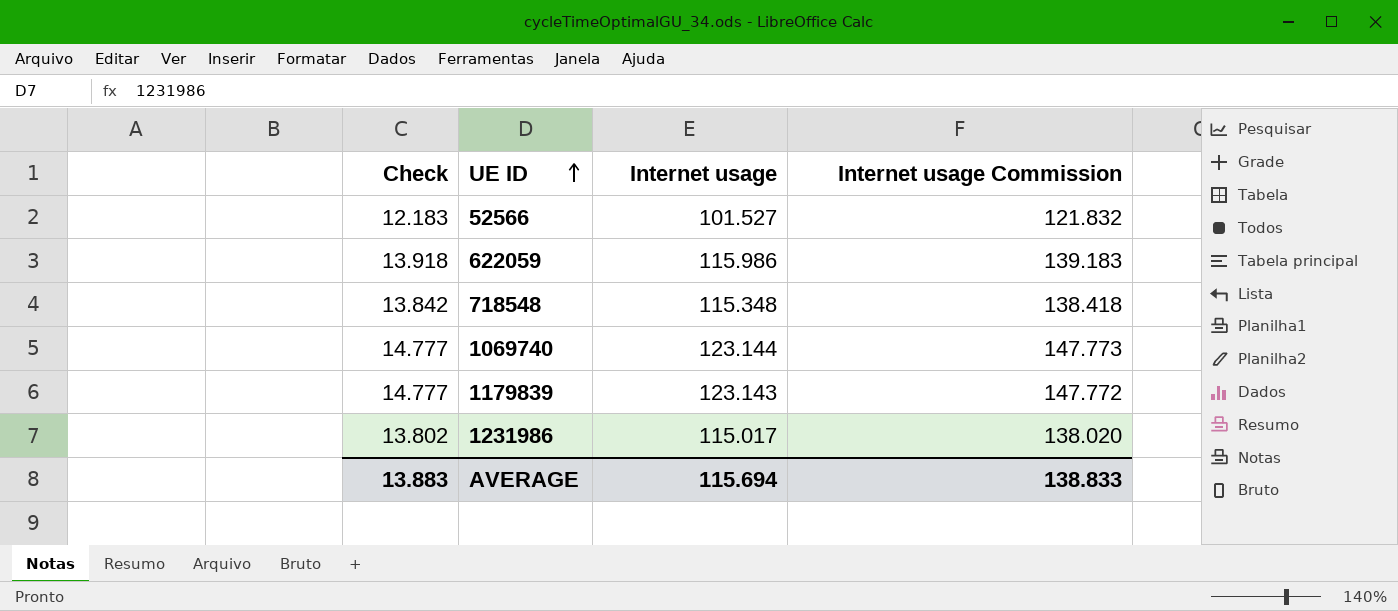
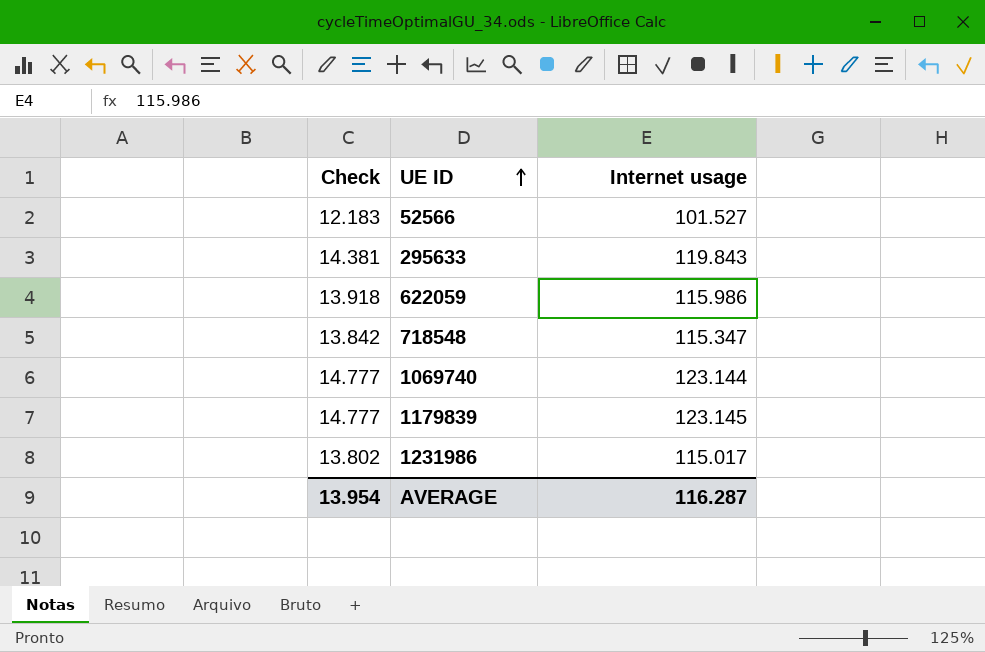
column Internet usage Commission | formula: [Internet usage] * 1.2 -> none
row 295633: none -> 14.381 | 119.843
718548 | Internet usage: 115.348 -> 115.347
1179839 | Internet usage: 123.143 -> 123.145
AVERAGE | Check: 13.883 -> 13.954
AVERAGE | Internet usage: 115.694 -> 116.287

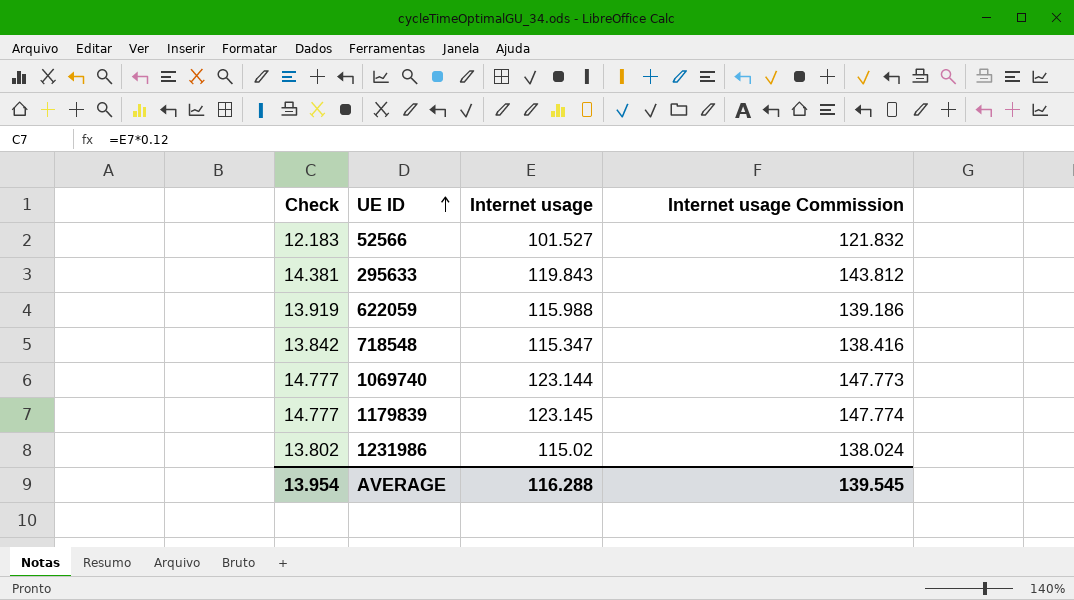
column Internet usage Commission | formula: none -> [Internet usage] * 1.2
622059 | Check: 13.918 -> 13.919
622059 | Internet usage: 115.986 -> 115.988
1231986 | Internet usage: 115.017 -> 115.02
AVERAGE | Internet usage: 116.287 -> 116.288

